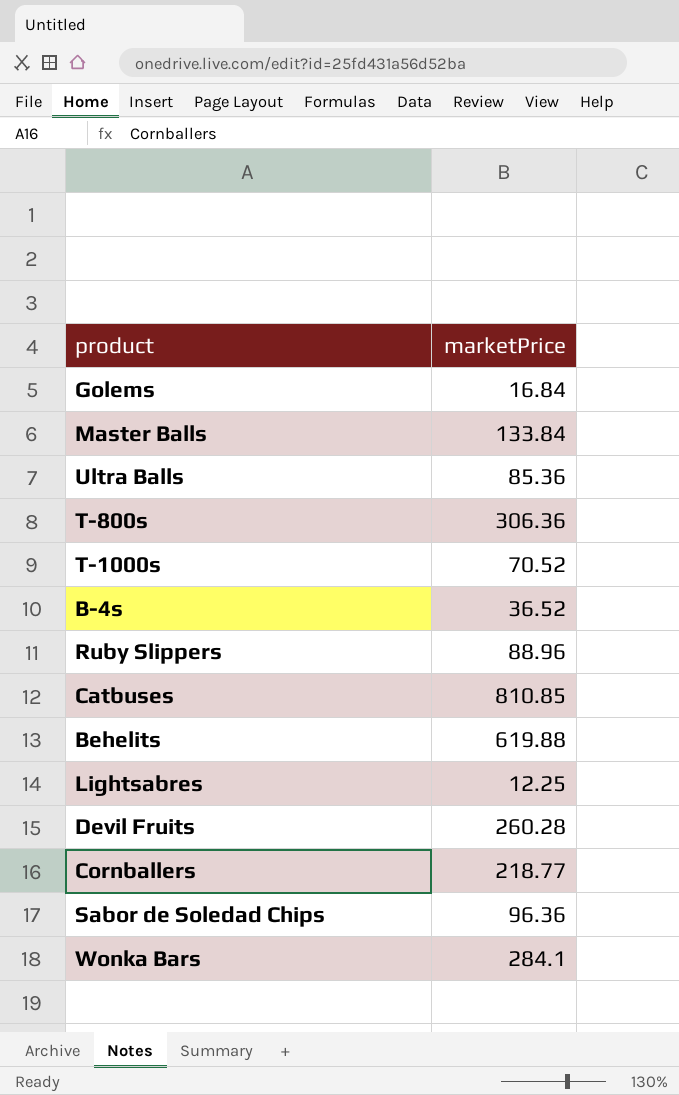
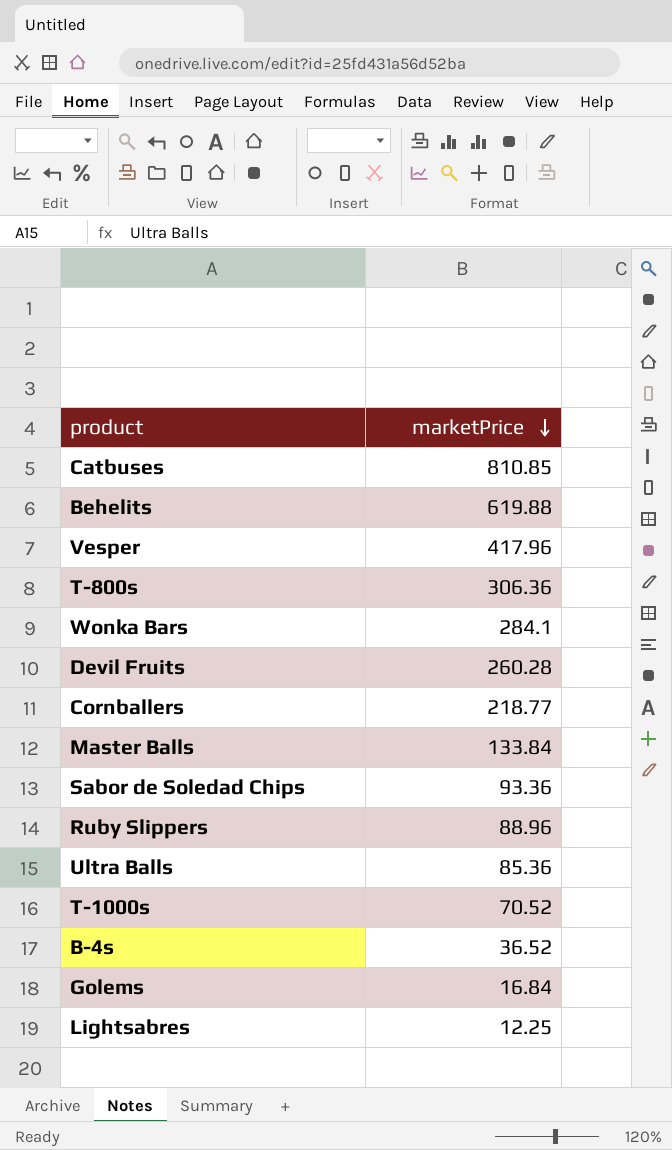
row order: none -> marketPrice descending
row Vesper: none -> 417.96
Sabor de Soledad Chips | marketPrice: 96.36 -> 93.36

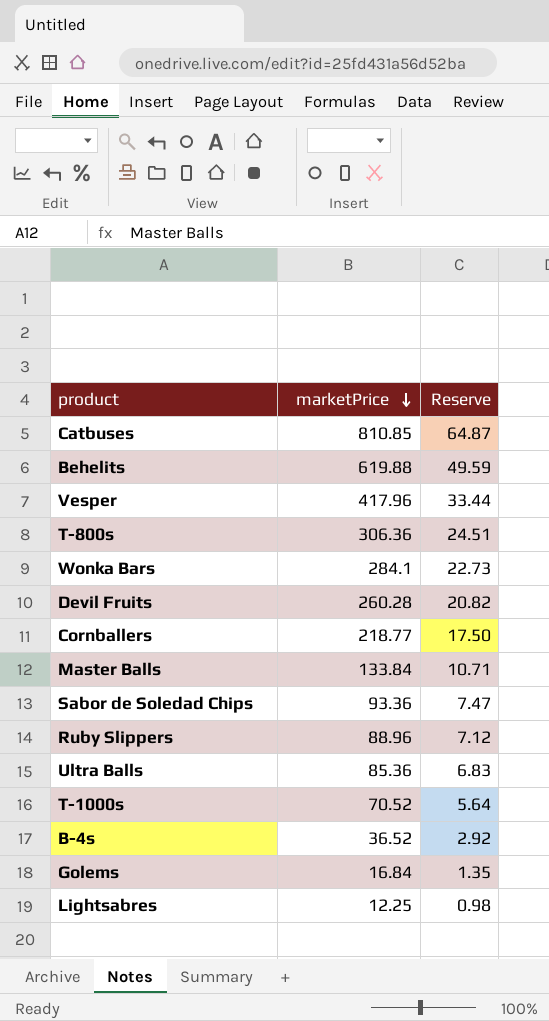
column Reserve | formula: none -> [marketPrice] * 0.08

